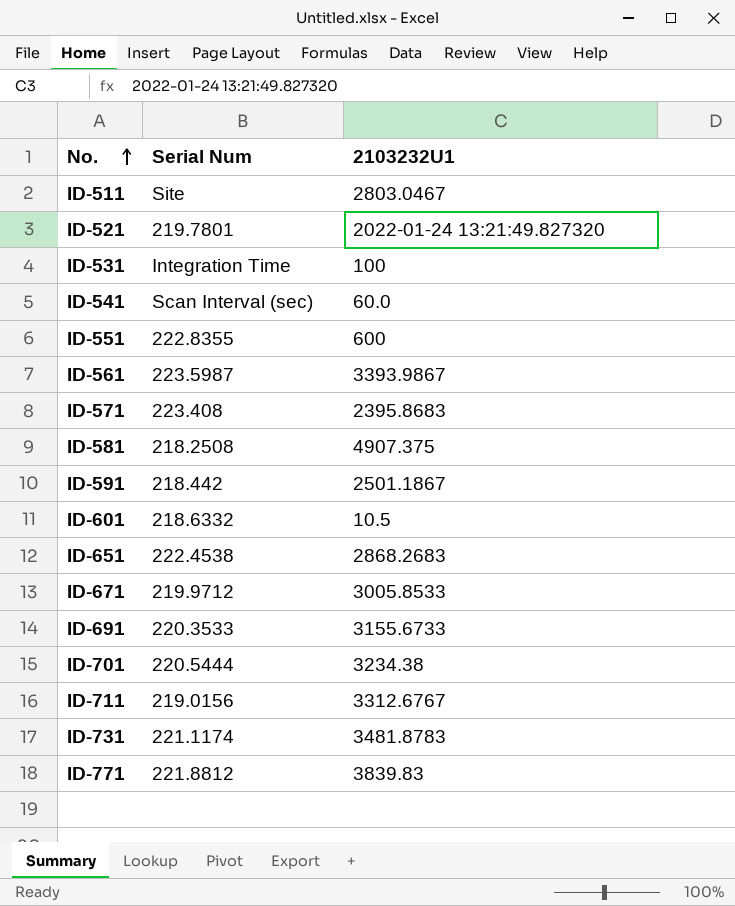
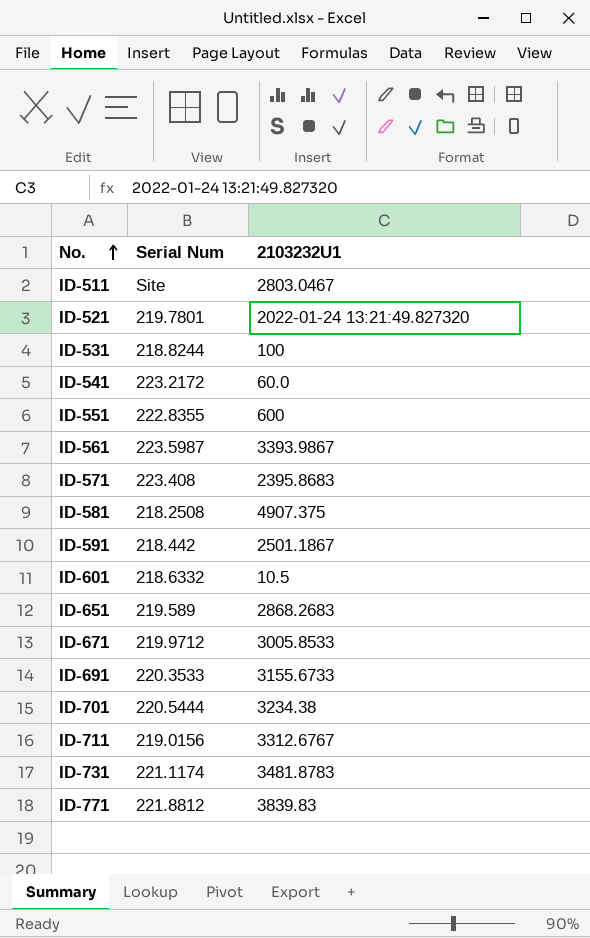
ID-531 | Serial Num: Integration Time -> 218.8244
ID-541 | Serial Num: Scan Interval (sec) -> 223.2172
ID-651 | Serial Num: 222.4538 -> 219.589

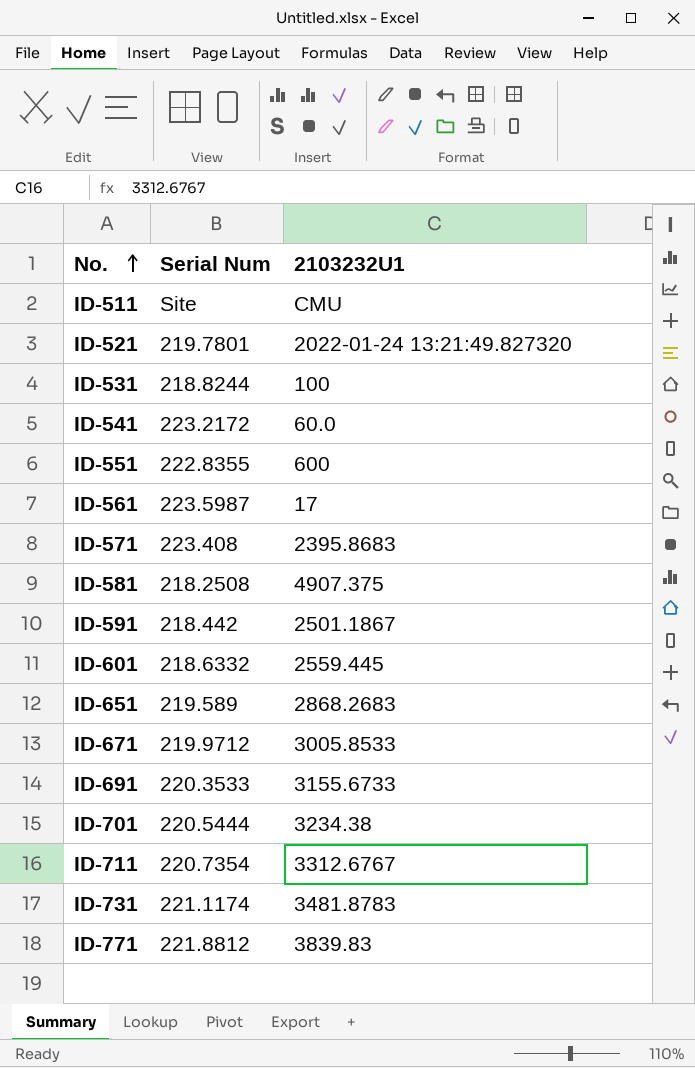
ID-511 | 2103232U1: 2803.0467 -> CMU
ID-561 | 2103232U1: 3393.9867 -> 17
ID-601 | 2103232U1: 10.5 -> 2559.445
ID-711 | Serial Num: 219.0156 -> 220.7354

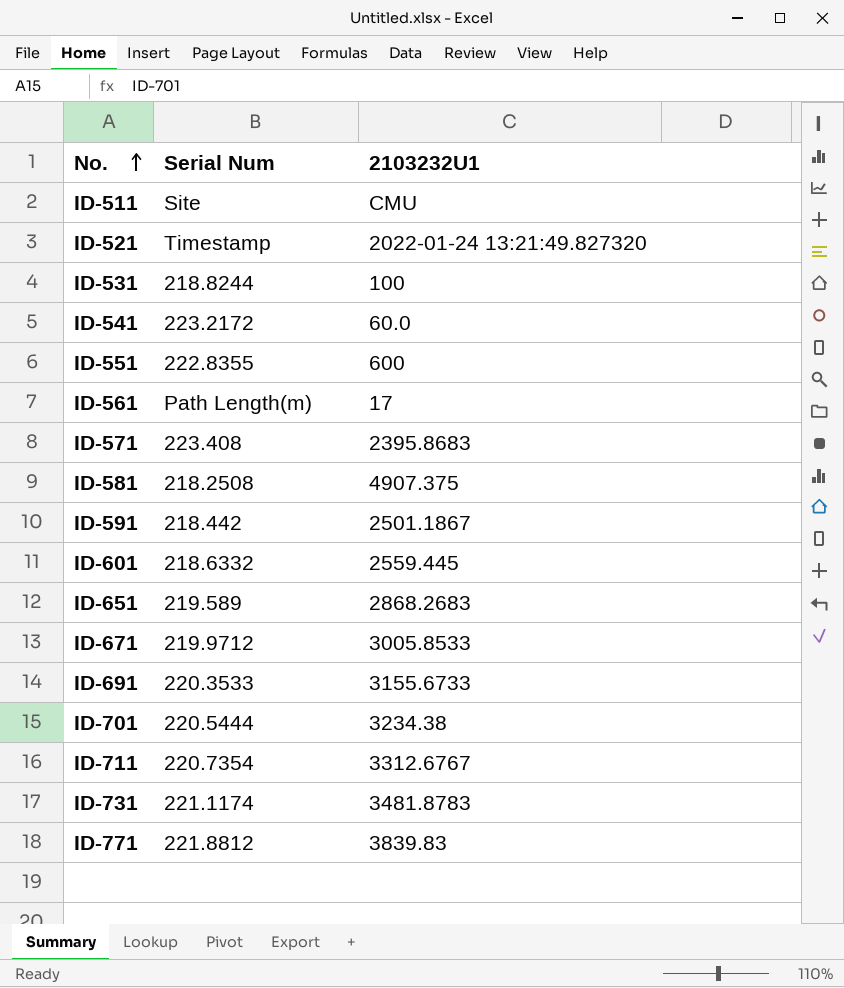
ID-521 | Serial Num: 219.7801 -> Timestamp
ID-561 | Serial Num: 223.5987 -> Path Length(m)

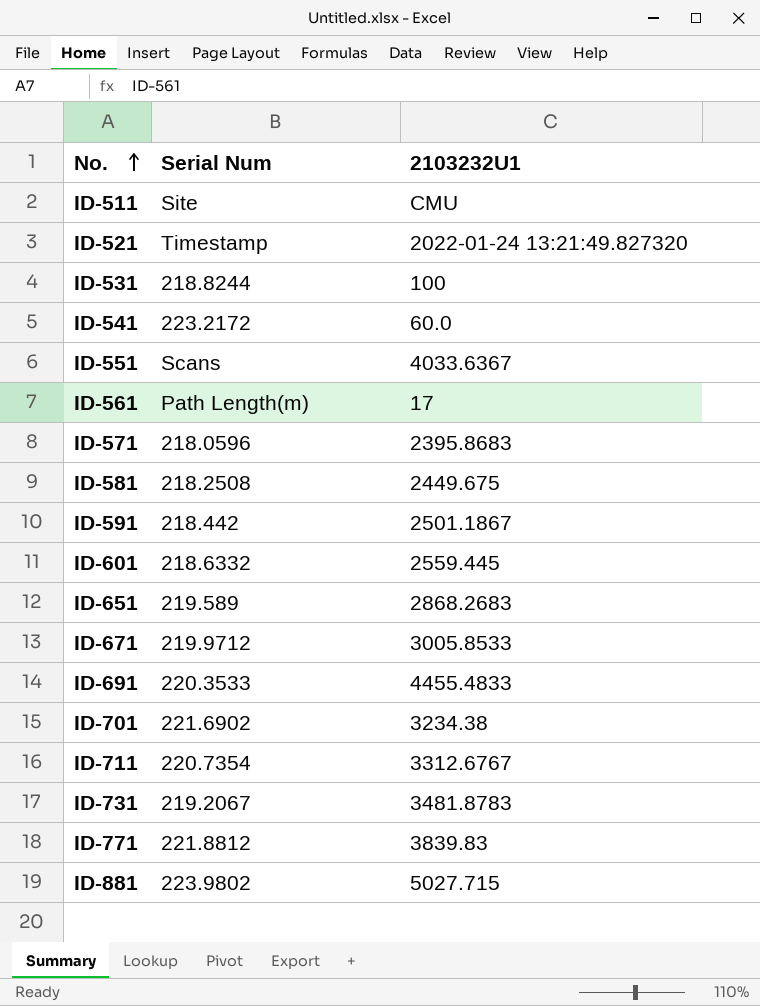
ID-551 | Serial Num: 222.8355 -> Scans
ID-551 | 2103232U1: 600 -> 4033.6367
ID-571 | Serial Num: 223.408 -> 218.0596
ID-581 | 2103232U1: 4907.375 -> 2449.675
ID-691 | 2103232U1: 3155.6733 -> 4455.4833
ID-701 | Serial Num: 220.5444 -> 221.6902
ID-731 | Serial Num: 221.1174 -> 219.2067
row ID-881: none -> 223.9802 | 5027.715

